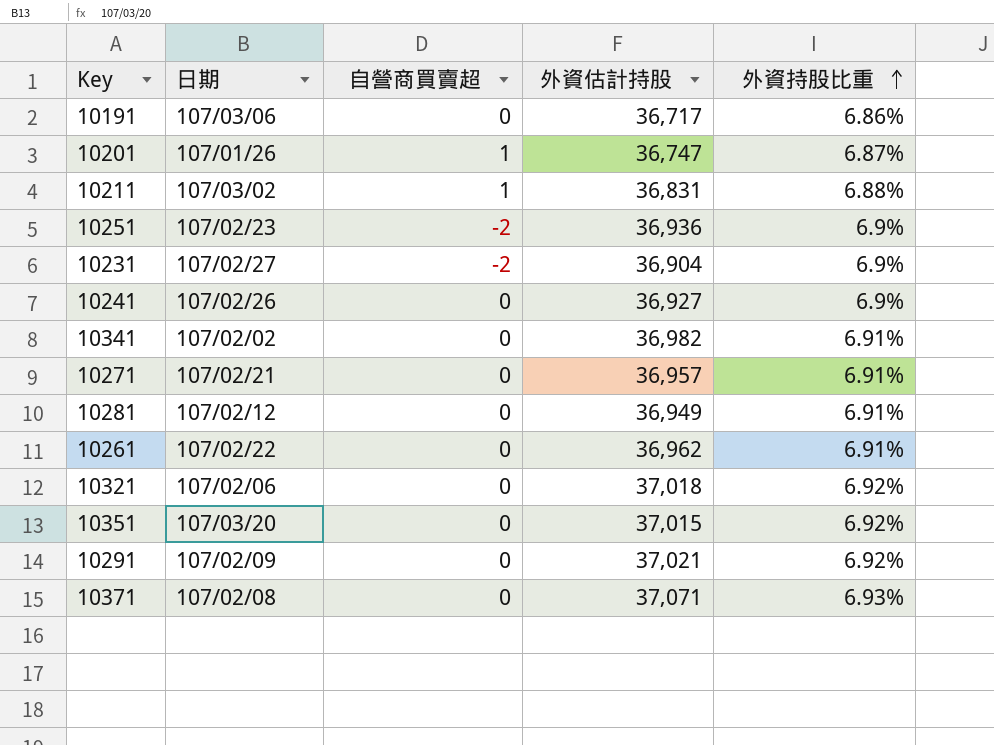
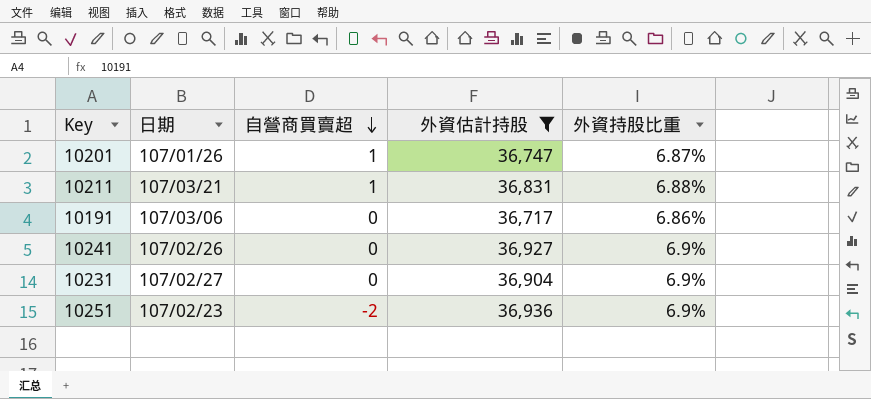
filter: none -> 外資估計持股 <= 36,936
row order: 外資持股比重 ascending -> 自營商買賣超 descending
10211 | 日期: 107/03/02 -> 107/03/21
10231 | 自營商買賣超: -2 -> 0

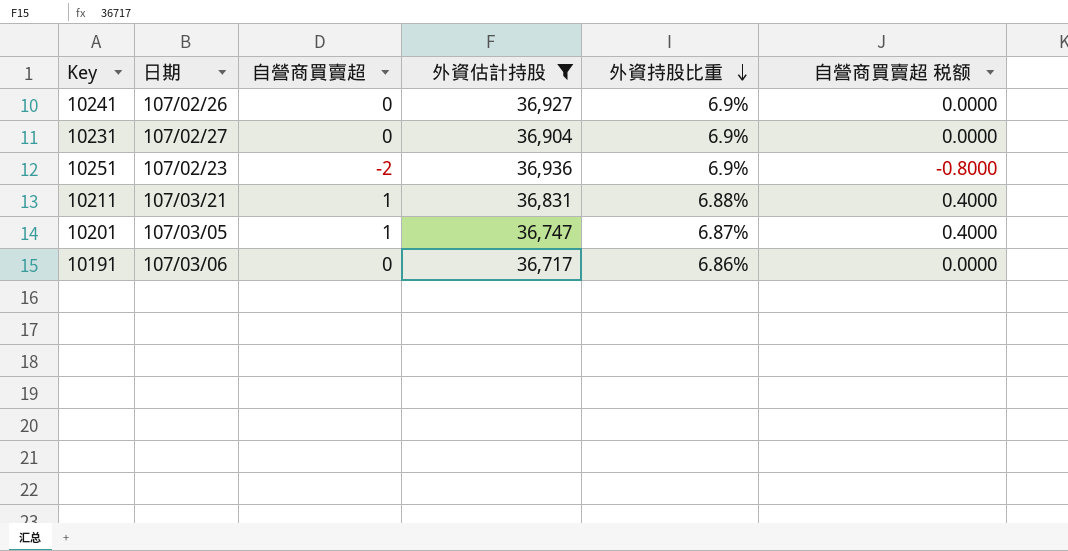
row order: 自營商買賣超 descending -> 外資持股比重 descending
column 自營商買賣超 税额 | formula: none -> [自營商買賣超] * 0.4
10201 | 日期: 107/01/26 -> 107/03/05

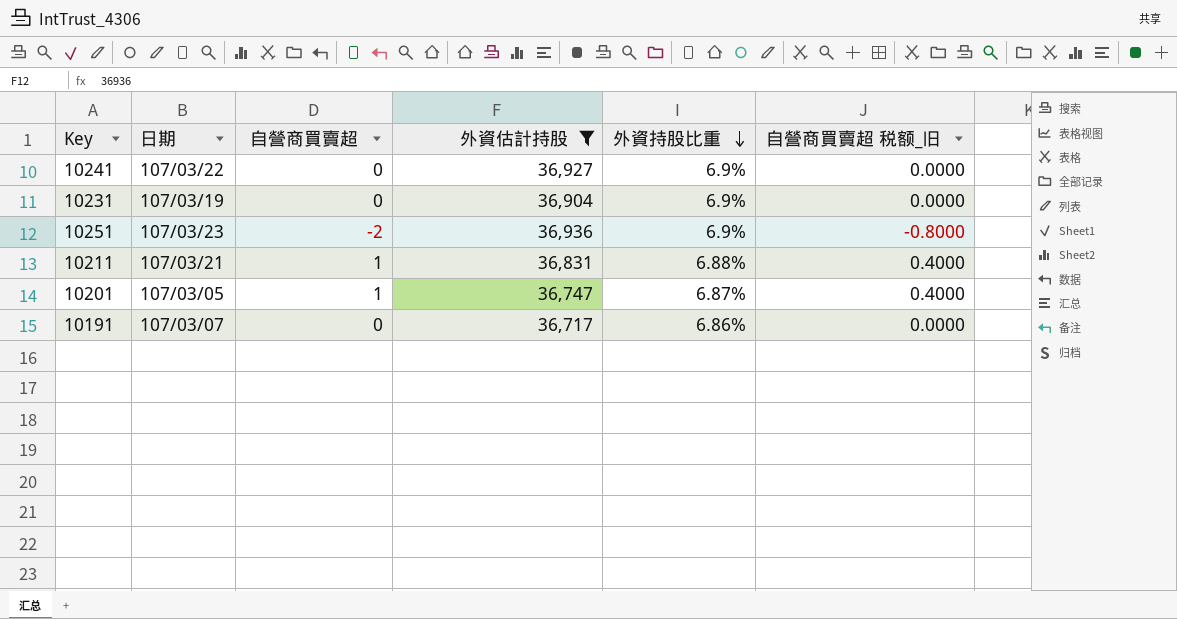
column name: 自營商買賣超 税额 -> 自營商買賣超 税额_旧
10241 | 日期: 107/02/26 -> 107/03/22
10231 | 日期: 107/02/27 -> 107/03/19
10251 | 日期: 107/02/23 -> 107/03/23
10191 | 日期: 107/03/06 -> 107/03/07

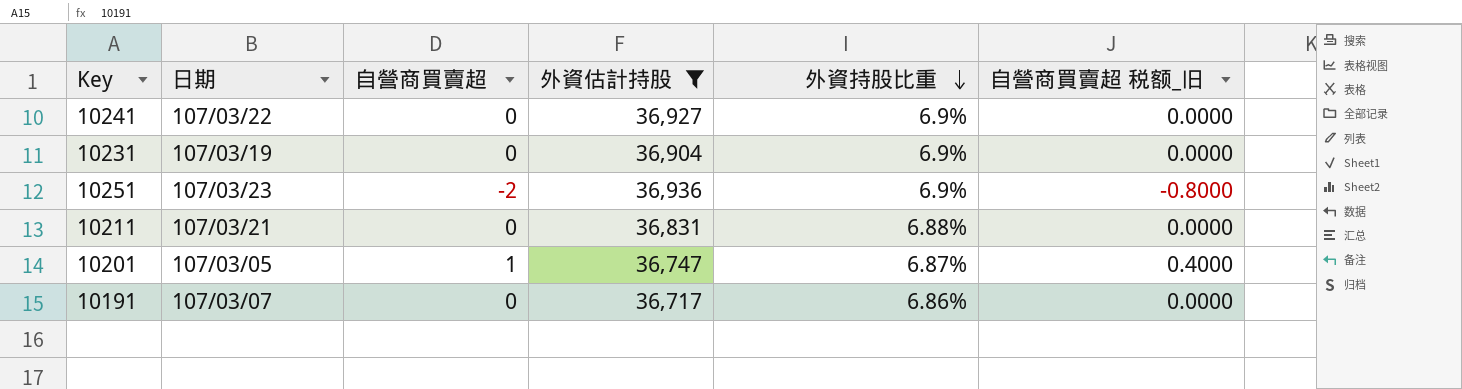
10211 | 自營商買賣超: 1 -> 0
10211 | 自營商買賣超 税额_旧: 0.4000 -> 0.0000

